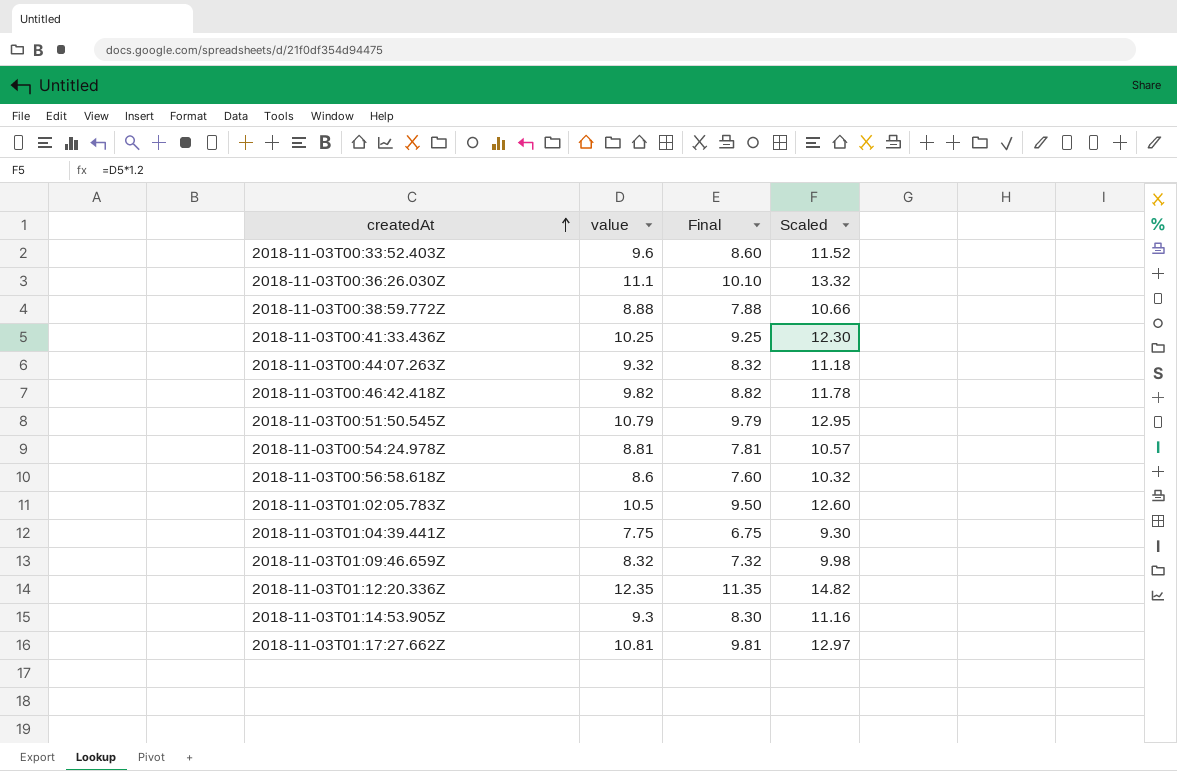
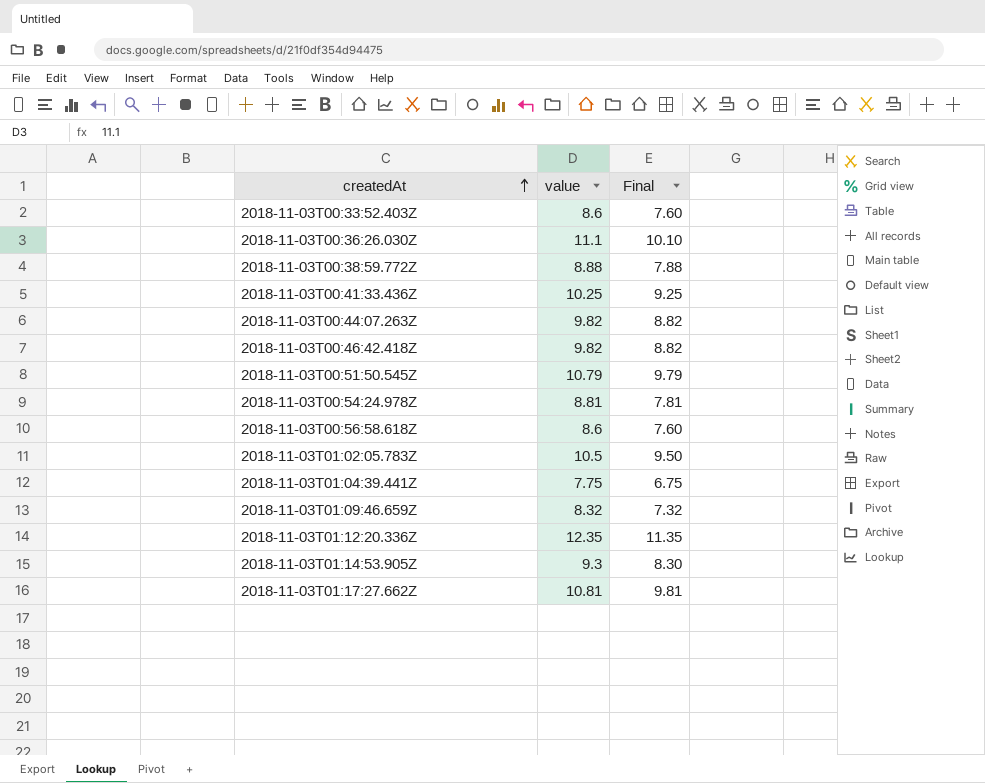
column Scaled | formula: [value] * 1.2 -> none
2018-11-03T00:33:52.403Z | value: 9.6 -> 8.6
2018-11-03T00:33:52.403Z | Final: 8.60 -> 7.60
2018-11-03T00:44:07.263Z | value: 9.32 -> 9.82
2018-11-03T00:44:07.263Z | Final: 8.32 -> 8.82

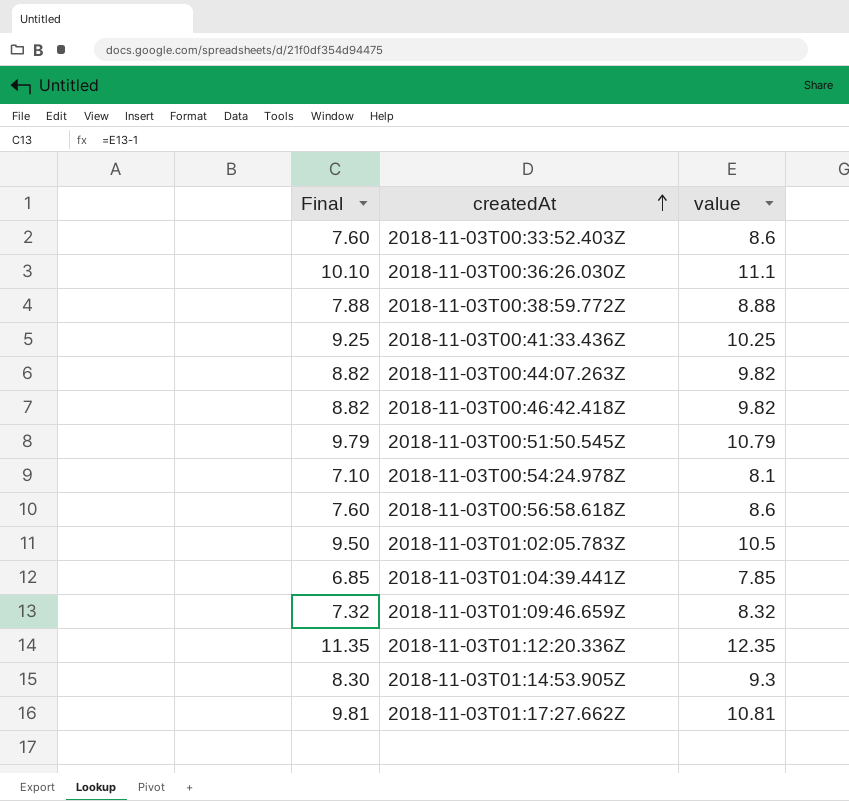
column Final | position: 3 -> 1
2018-11-03T00:54:24.978Z | Final: 7.81 -> 7.10
2018-11-03T00:54:24.978Z | value: 8.81 -> 8.1
2018-11-03T01:04:39.441Z | Final: 6.75 -> 6.85
2018-11-03T01:04:39.441Z | value: 7.75 -> 7.85

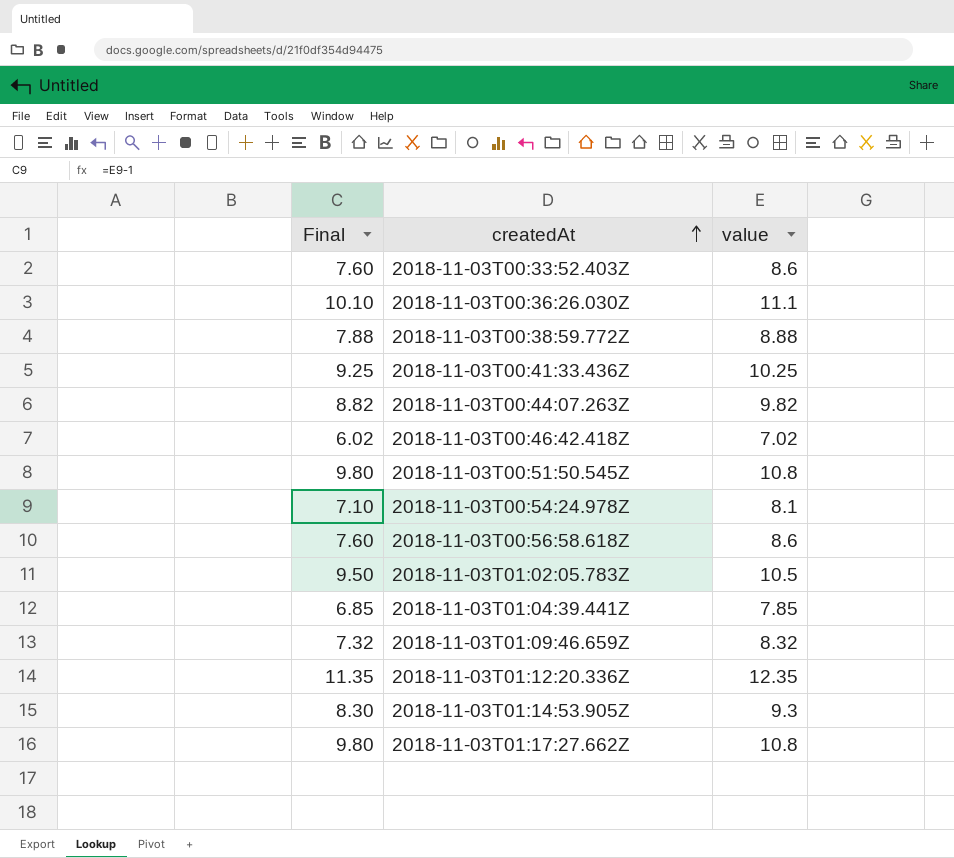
2018-11-03T00:46:42.418Z | Final: 8.82 -> 6.02
2018-11-03T00:46:42.418Z | value: 9.82 -> 7.02
2018-11-03T00:51:50.545Z | Final: 9.79 -> 9.80
2018-11-03T00:51:50.545Z | value: 10.79 -> 10.8
2018-11-03T01:17:27.662Z | Final: 9.81 -> 9.80
2018-11-03T01:17:27.662Z | value: 10.81 -> 10.8

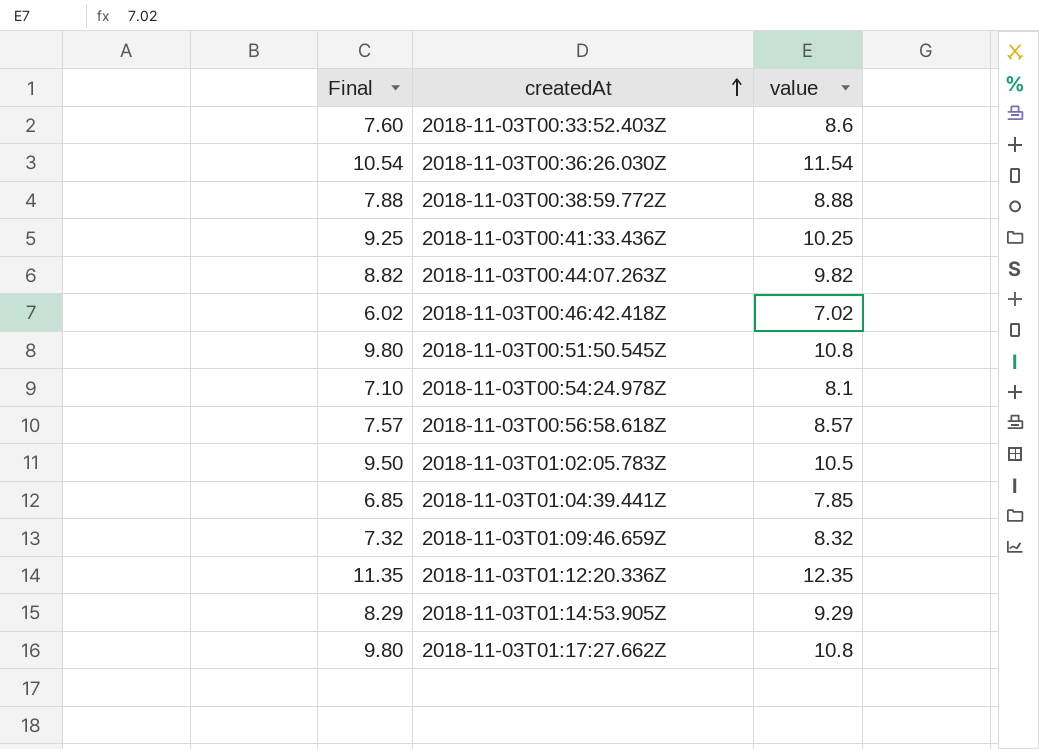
2018-11-03T00:36:26.030Z | Final: 10.10 -> 10.54
2018-11-03T00:36:26.030Z | value: 11.1 -> 11.54
2018-11-03T00:56:58.618Z | Final: 7.60 -> 7.57
2018-11-03T00:56:58.618Z | value: 8.6 -> 8.57
2018-11-03T01:14:53.905Z | Final: 8.30 -> 8.29
2018-11-03T01:14:53.905Z | value: 9.3 -> 9.29

